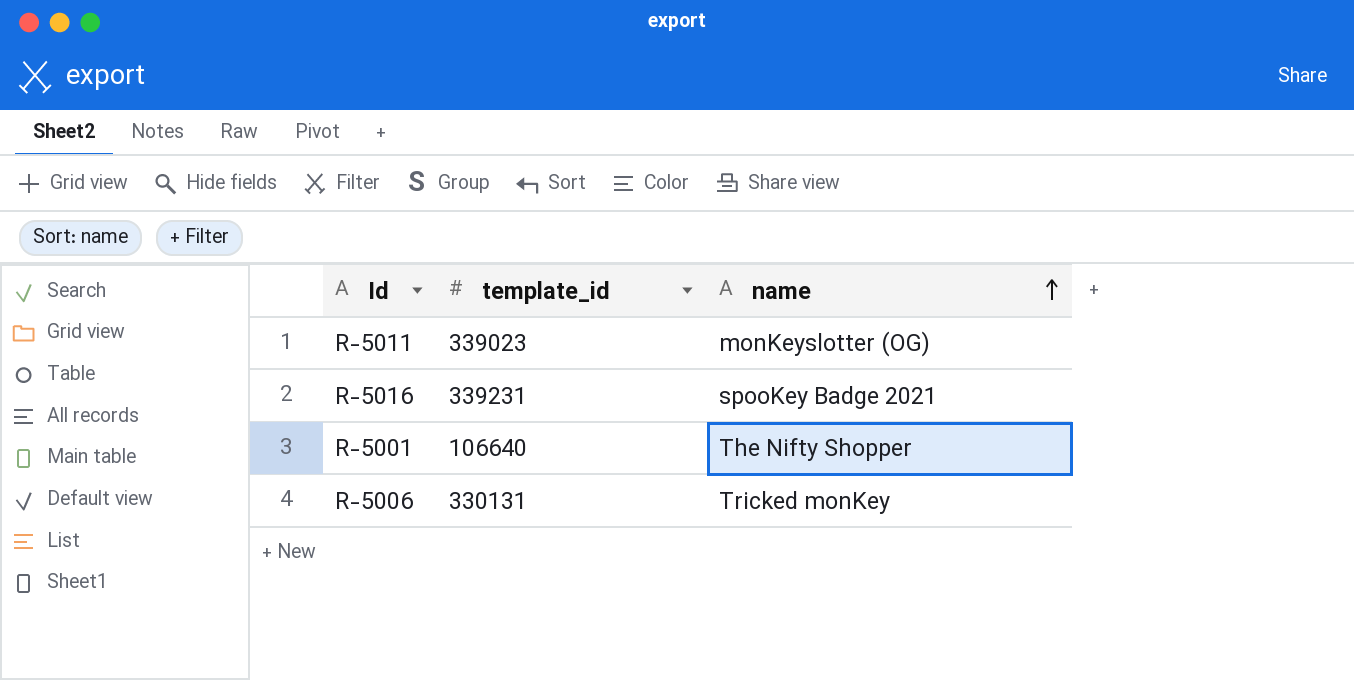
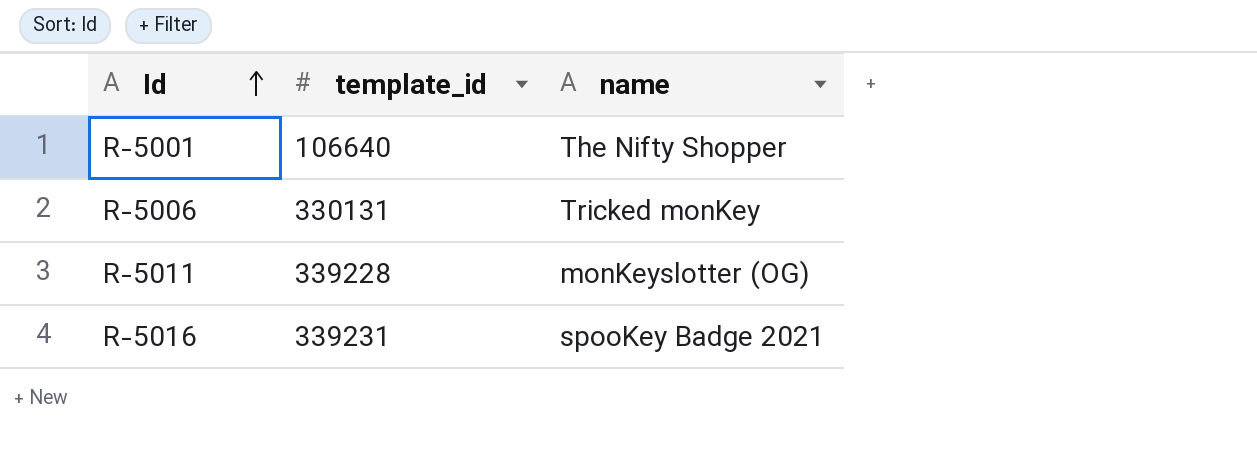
row order: name ascending -> Id ascending
R-5011 | template_id: 339023 -> 339228

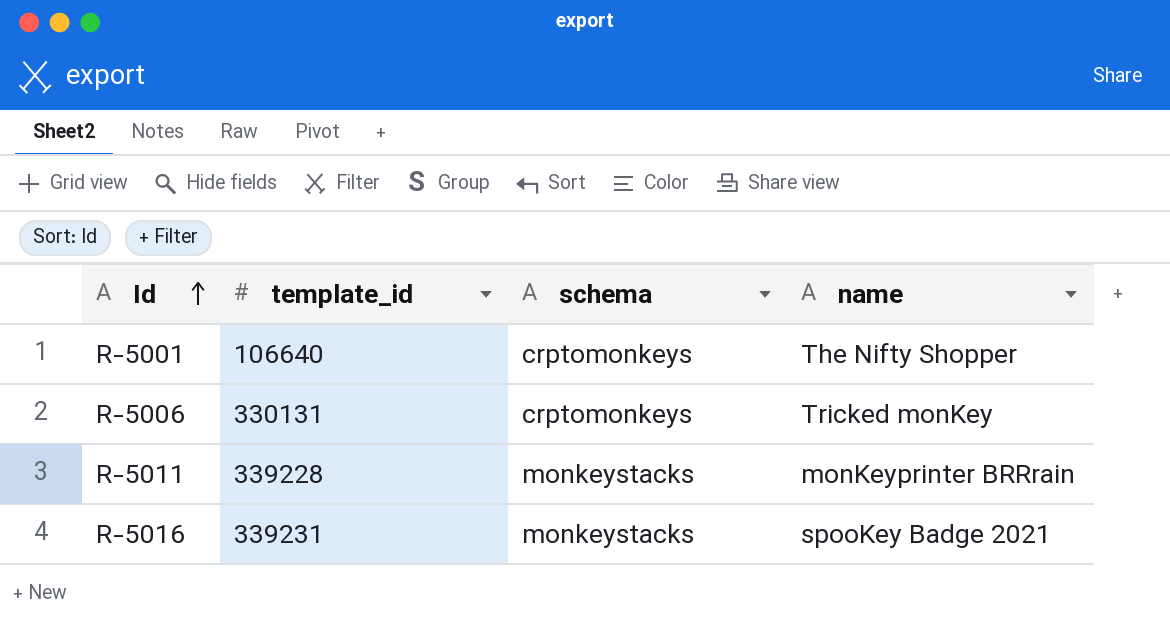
column schema | position: none -> 3
R-5011 | name: monKeyslotter (OG) -> monKeyprinter BRRrain

